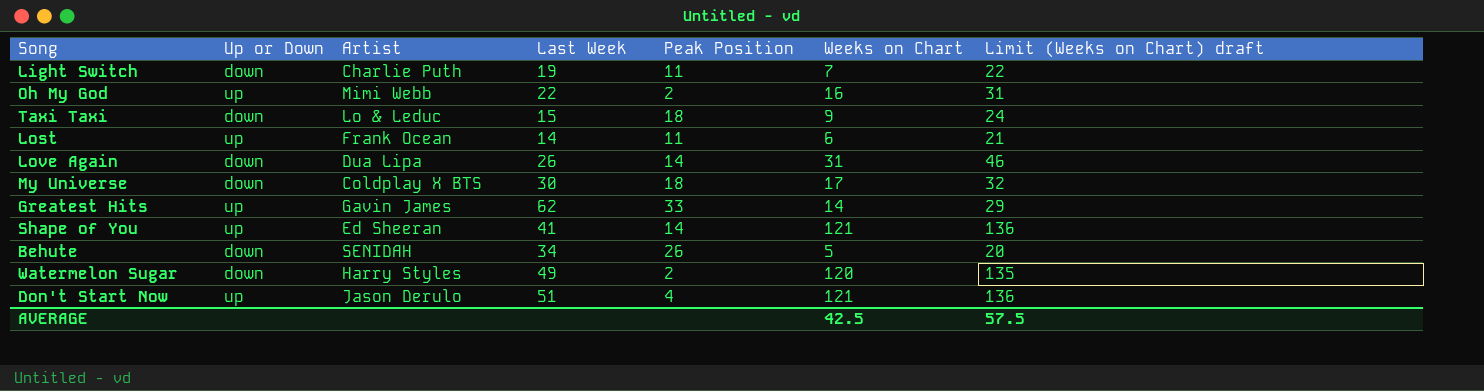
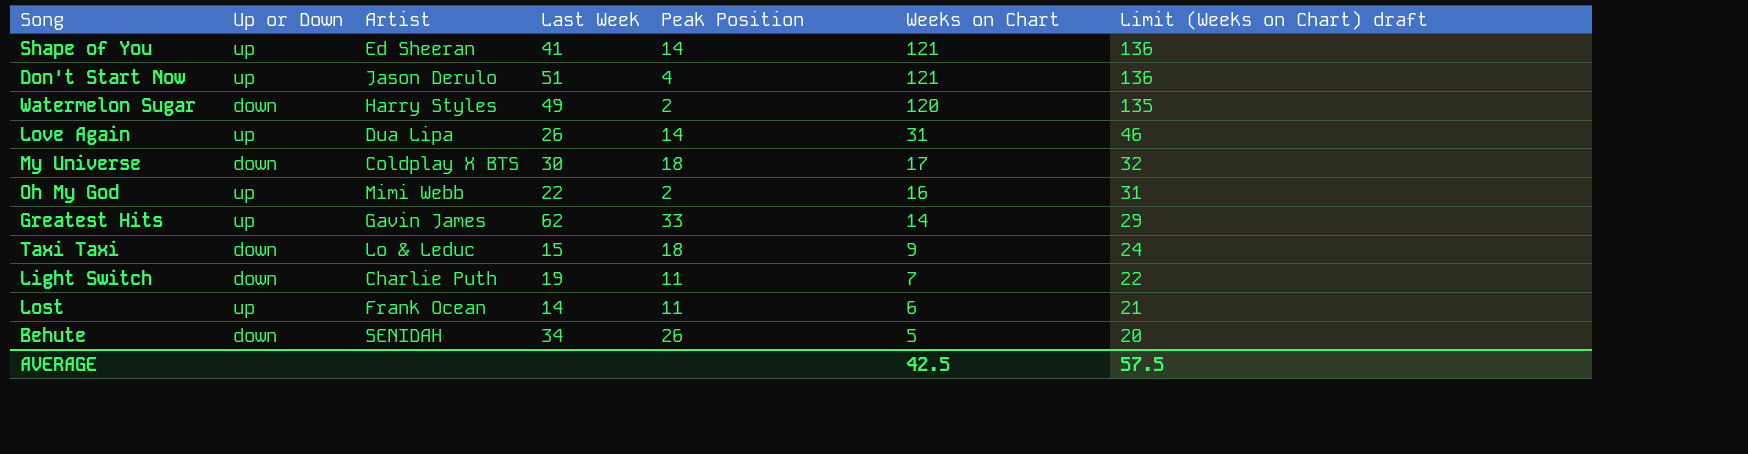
row order: none -> Weeks on Chart descending
Love Again | Up or Down: down -> up

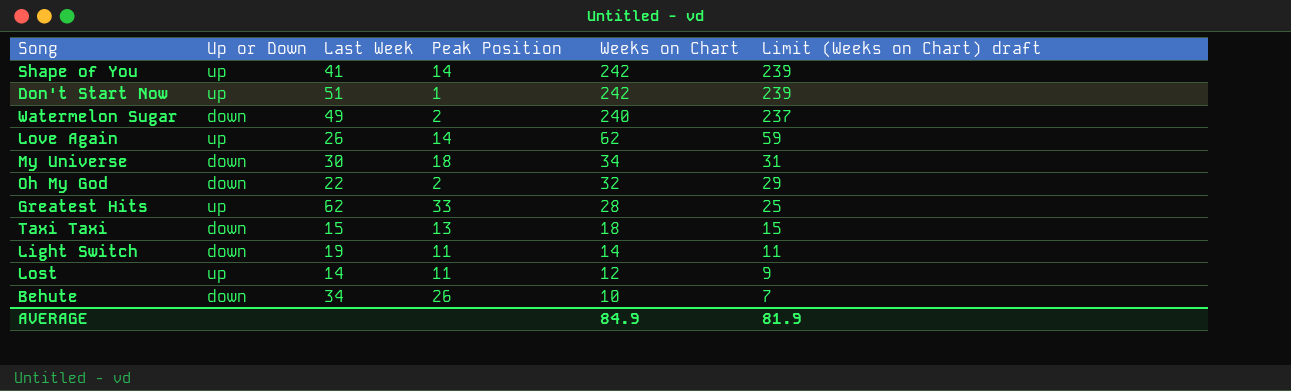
column Artist | position: 3 -> none
column Limit (Weeks on Chart) draft | formula: [Weeks on Chart] + 15 -> [Weeks on Chart] - 3
Shape of You | Weeks on Chart: 121 -> 242
Don't Start Now | Peak Position: 4 -> 1
Don't Start Now | Weeks on Chart: 121 -> 242
Watermelon Sugar | Weeks on Chart: 120 -> 240
Love Again | Weeks on Chart: 31 -> 62
My Universe | Weeks on Chart: 17 -> 34
Oh My God | Up or Down: up -> down
Oh My God | Weeks on Chart: 16 -> 32
Greatest Hits | Weeks on Chart: 14 -> 28
Taxi Taxi | Peak Position: 18 -> 13
Taxi Taxi | Weeks on Chart: 9 -> 18
Light Switch | Weeks on Chart: 7 -> 14
Lost | Weeks on Chart: 6 -> 12
Behute | Weeks on Chart: 5 -> 10
AVERAGE | Weeks on Chart: 42.5 -> 84.9
AVERAGE | Limit (Weeks on Chart) draft: 57.5 -> 81.9

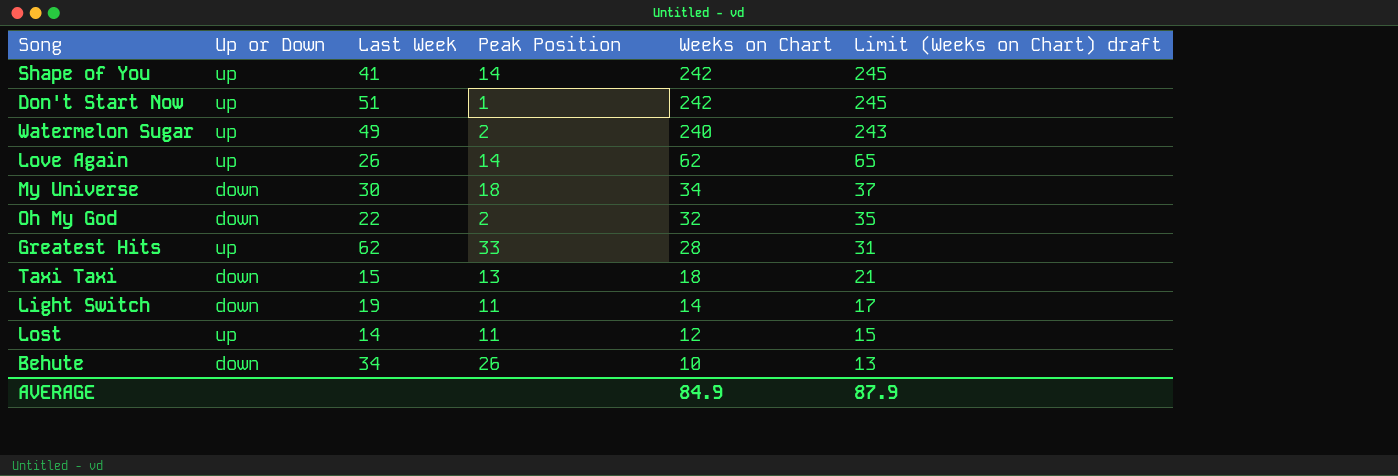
column Limit (Weeks on Chart) draft | formula: [Weeks on Chart] - 3 -> [Weeks on Chart] + 3
Watermelon Sugar | Up or Down: down -> up
AVERAGE | Limit (Weeks on Chart) draft: 81.9 -> 87.9

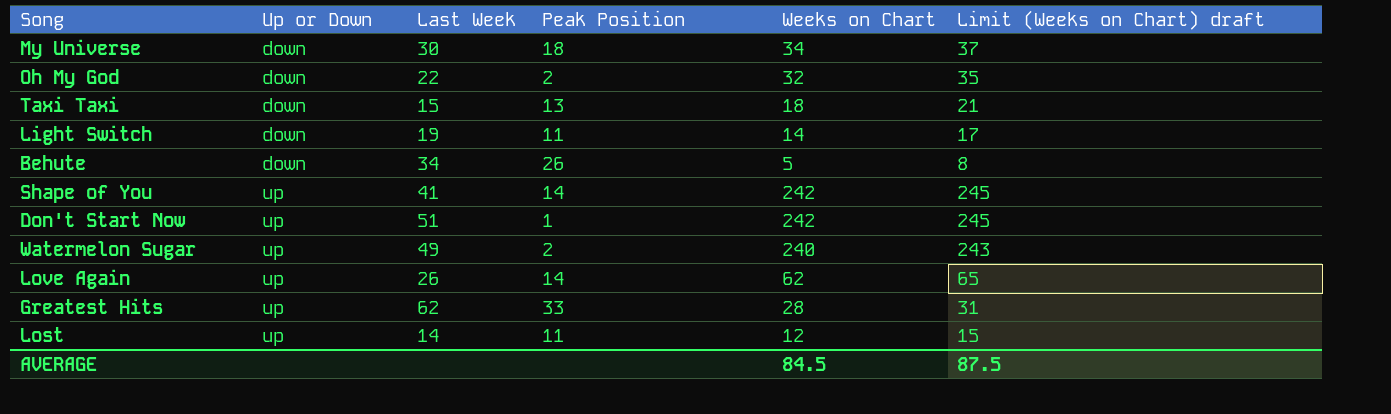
row order: Weeks on Chart descending -> Up or Down ascending
Behute | Weeks on Chart: 10 -> 5
Behute | Limit (Weeks on Chart) draft: 13 -> 8
AVERAGE | Weeks on Chart: 84.9 -> 84.5
AVERAGE | Limit (Weeks on Chart) draft: 87.9 -> 87.5

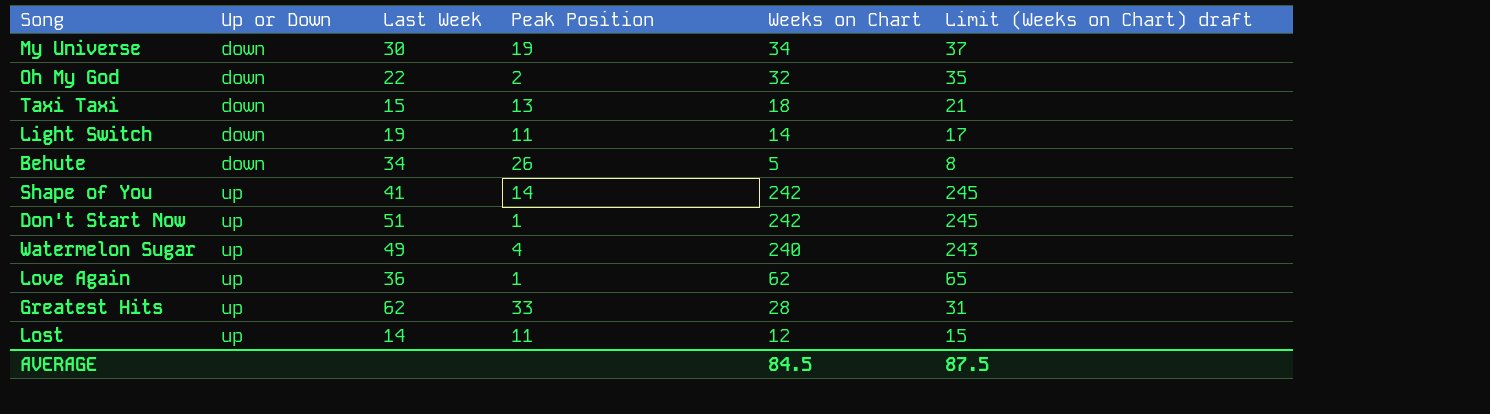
My Universe | Peak Position: 18 -> 19
Watermelon Sugar | Peak Position: 2 -> 4
Love Again | Last Week: 26 -> 36
Love Again | Peak Position: 14 -> 1

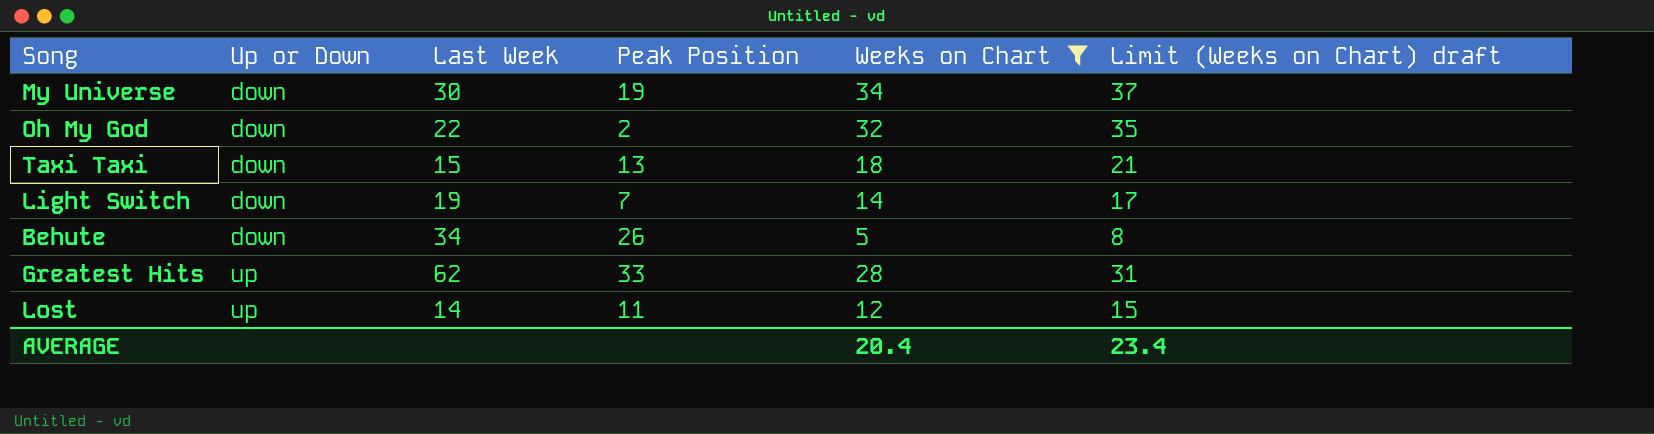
filter: none -> Weeks on Chart <= 34
Light Switch | Peak Position: 11 -> 7
AVERAGE | Weeks on Chart: 84.5 -> 20.4
AVERAGE | Limit (Weeks on Chart) draft: 87.5 -> 23.4

